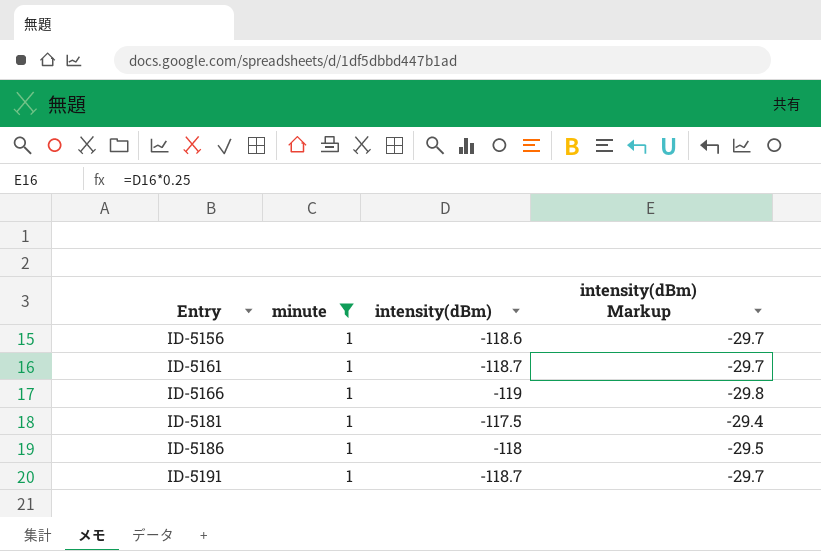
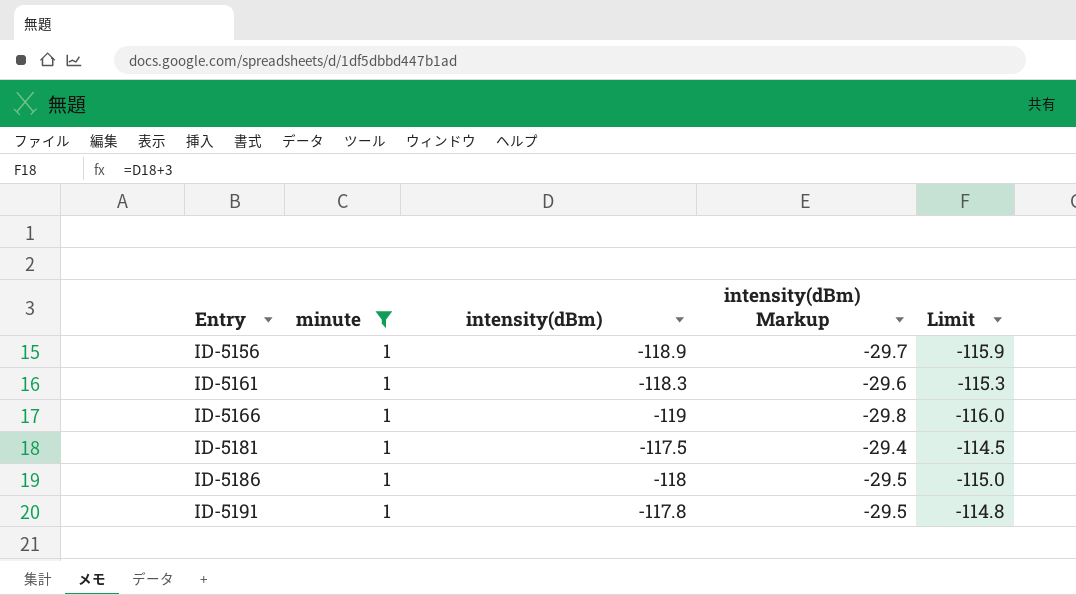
column Limit | formula: none -> [intensity(dBm)] + 3
ID-5156 | intensity(dBm): -118.6 -> -118.9
ID-5161 | intensity(dBm): -118.7 -> -118.3
ID-5161 | intensity(dBm) Markup: -29.7 -> -29.6
ID-5191 | intensity(dBm): -118.7 -> -117.8
ID-5191 | intensity(dBm) Markup: -29.7 -> -29.5

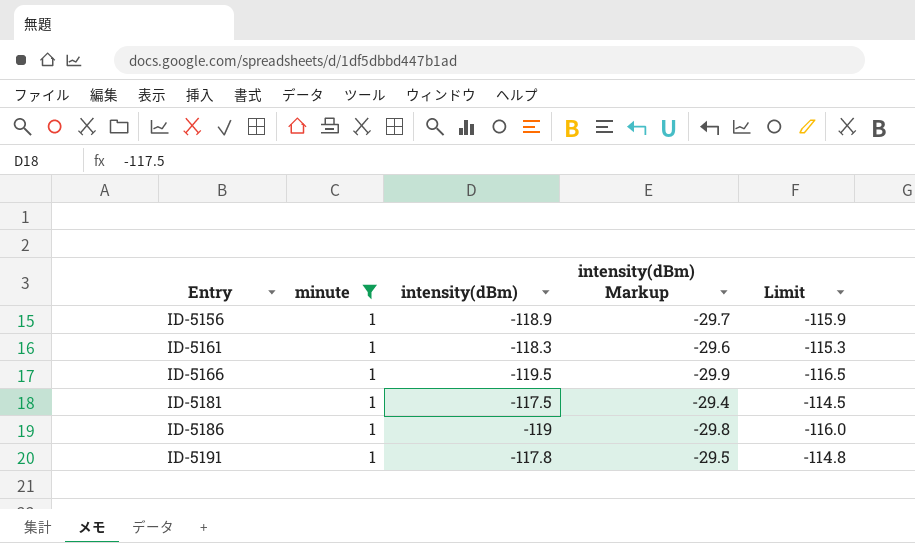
ID-5166 | intensity(dBm): -119 -> -119.5
ID-5166 | intensity(dBm) Markup: -29.8 -> -29.9
ID-5166 | Limit: -116.0 -> -116.5
ID-5186 | intensity(dBm): -118 -> -119
ID-5186 | intensity(dBm) Markup: -29.5 -> -29.8
ID-5186 | Limit: -115.0 -> -116.0

